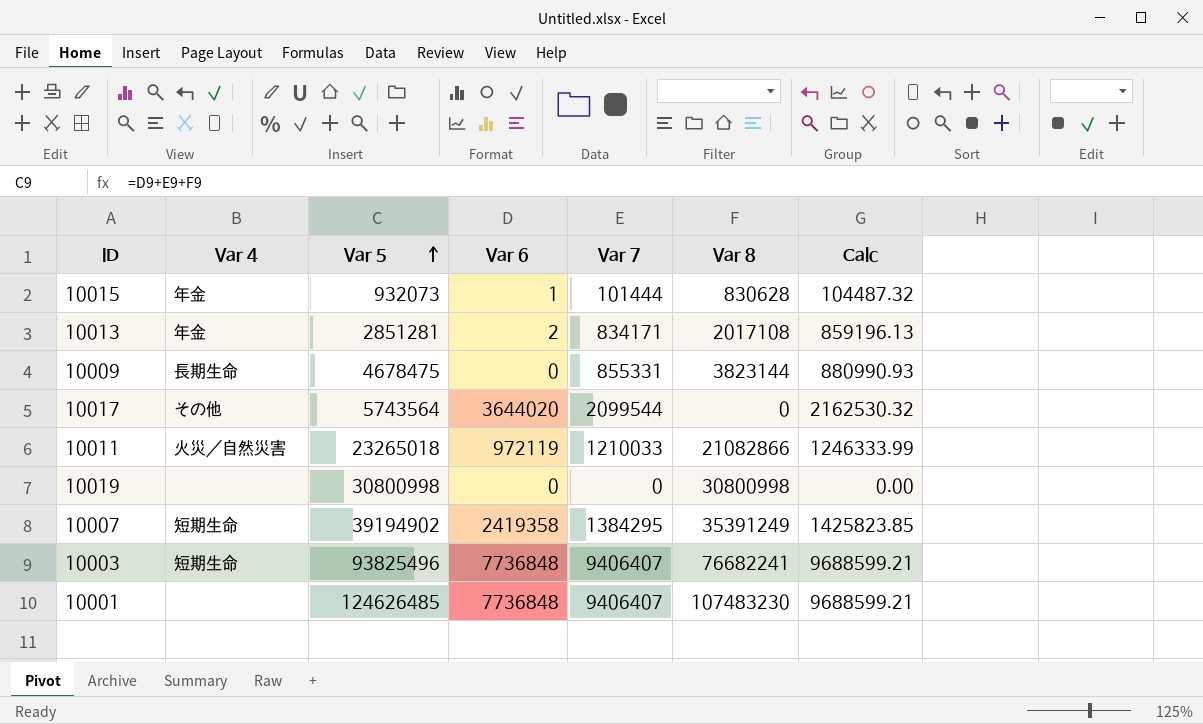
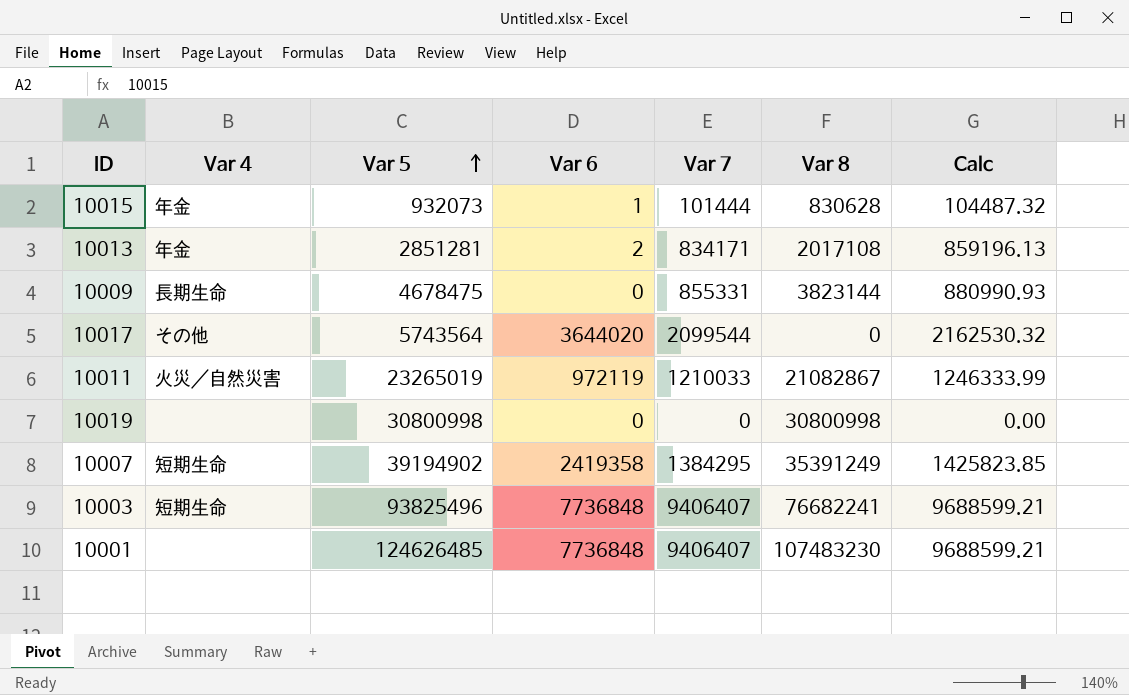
10011 | Var 5: 23265018 -> 23265019
10011 | Var 8: 21082866 -> 21082867

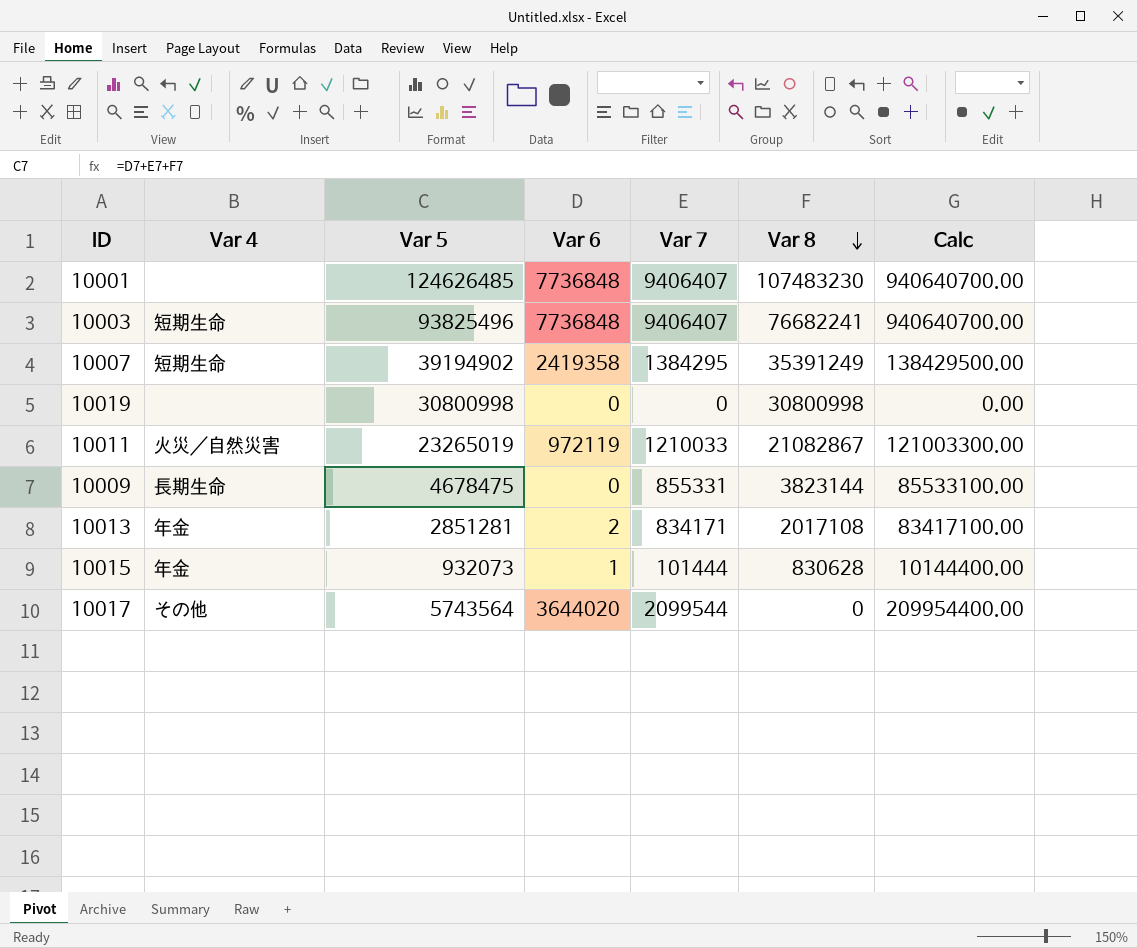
row order: Var 5 ascending -> Var 8 descending
column Calc | formula: [Var 7] * 1.03 -> [Var 7] * 100

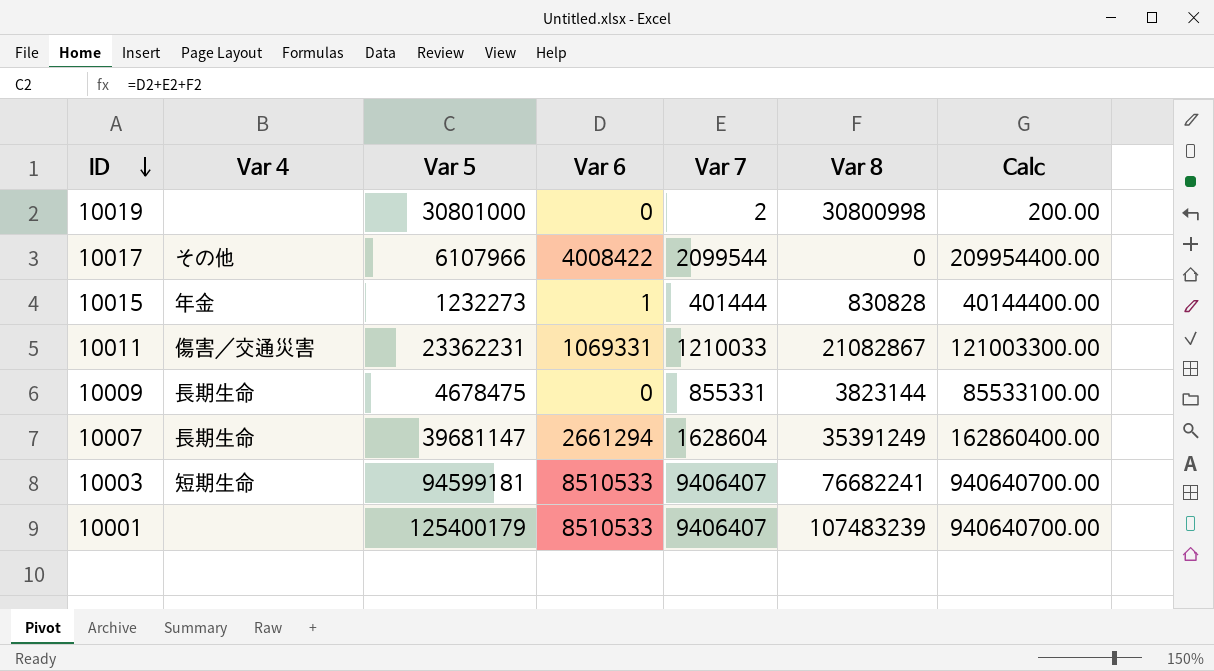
row order: Var 8 descending -> ID descending
row 10013: 年金 | 2851281 | 2 | 834171 | 2017108 | 83417100.00 -> none
10019 | Var 5: 30800998 -> 30801000
10019 | Var 7: 0 -> 2
10019 | Calc: 0.00 -> 200.00
10017 | Var 5: 5743564 -> 6107966
10017 | Var 6: 3644020 -> 4008422
10015 | Var 5: 932073 -> 1232273
10015 | Var 7: 101444 -> 401444
10015 | Var 8: 830628 -> 830828
10015 | Calc: 10144400.00 -> 40144400.00
10011 | Var 4: 火災／自然災害 -> 傷害／交通災害
10011 | Var 5: 23265019 -> 23362231
10011 | Var 6: 972119 -> 1069331
10007 | Var 4: 短期生命 -> 長期生命
10007 | Var 5: 39194902 -> 39681147
10007 | Var 6: 2419358 -> 2661294
10007 | Var 7: 1384295 -> 1628604
10007 | Calc: 138429500.00 -> 162860400.00
10003 | Var 5: 93825496 -> 94599181
10003 | Var 6: 7736848 -> 8510533
10001 | Var 5: 124626485 -> 125400179
10001 | Var 6: 7736848 -> 8510533
10001 | Var 8: 107483230 -> 107483239

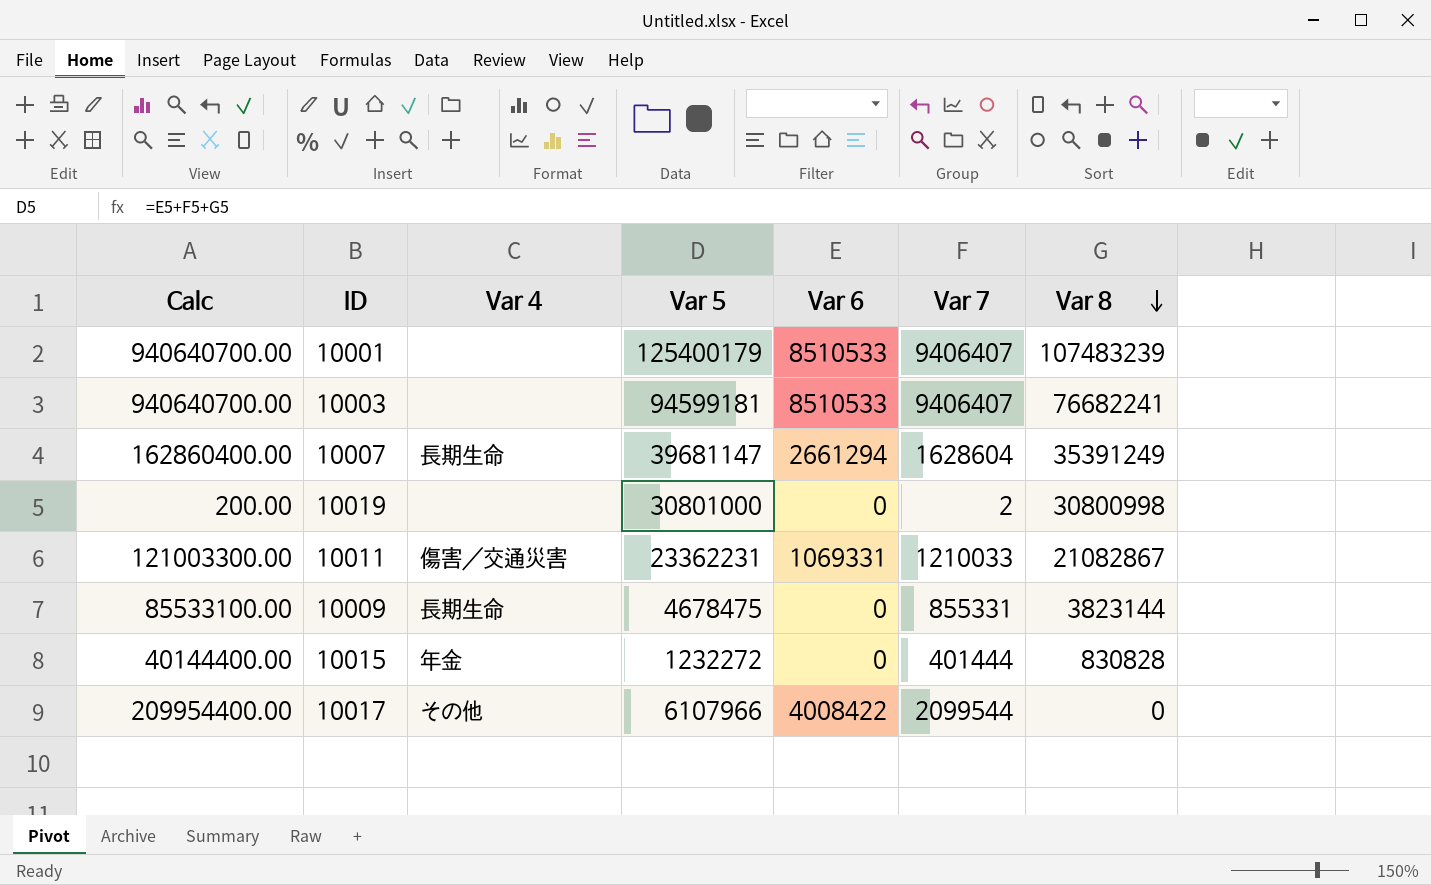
row order: ID descending -> Var 8 descending
column Calc | position: 7 -> 1
10003 | Var 4: 短期生命 -> none
10015 | Var 5: 1232273 -> 1232272
10015 | Var 6: 1 -> 0

